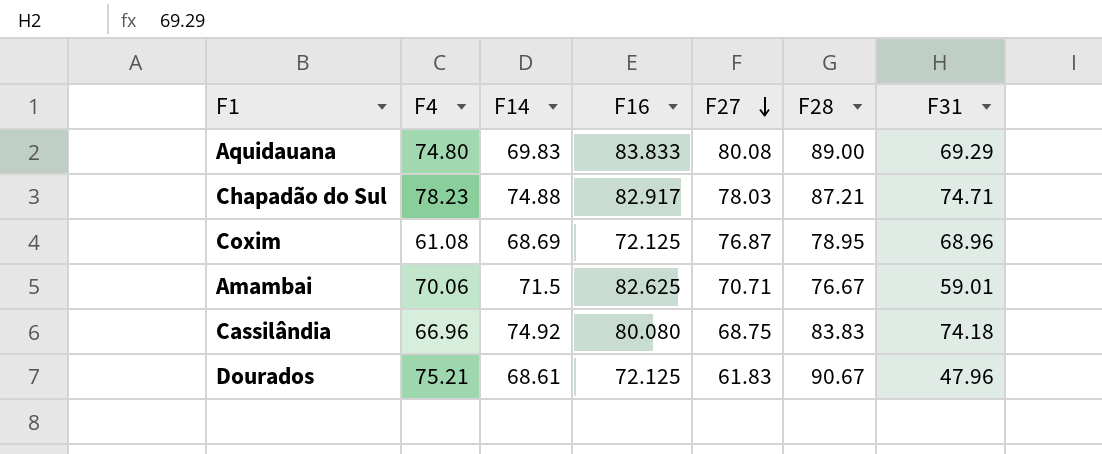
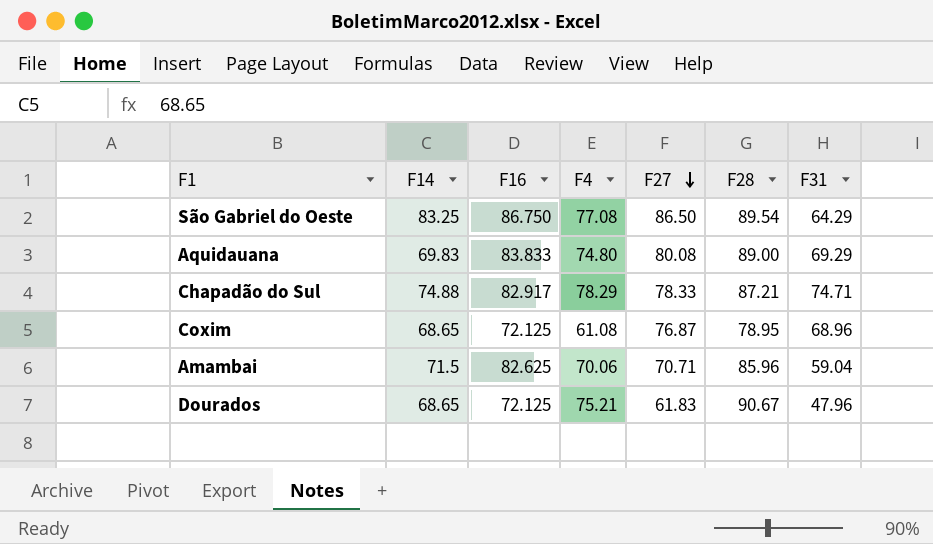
column F4 | position: 2 -> 4
row Cassilândia: 66.96 | 74.92 | 80.080 | 68.75 | 83.83 | 74.18 -> none
row São Gabriel do Oeste: none -> 83.25 | 86.750 | 77.08 | 86.50 | 89.54 | 64.29
Chapadão do Sul | F4: 78.23 -> 78.29
Chapadão do Sul | F27: 78.03 -> 78.33
Coxim | F14: 68.69 -> 68.65
Amambai | F28: 76.67 -> 85.96
Amambai | F31: 59.01 -> 59.04
Dourados | F14: 68.61 -> 68.65

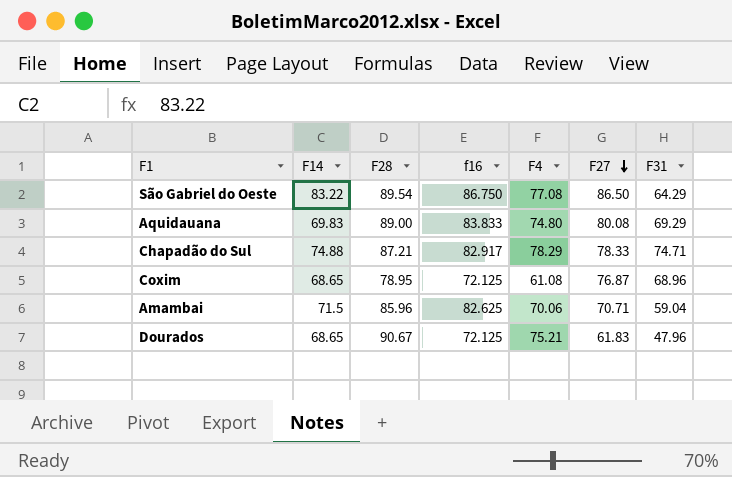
column F28 | position: 6 -> 3
column name: F16 -> f16
São Gabriel do Oeste | F14: 83.25 -> 83.22

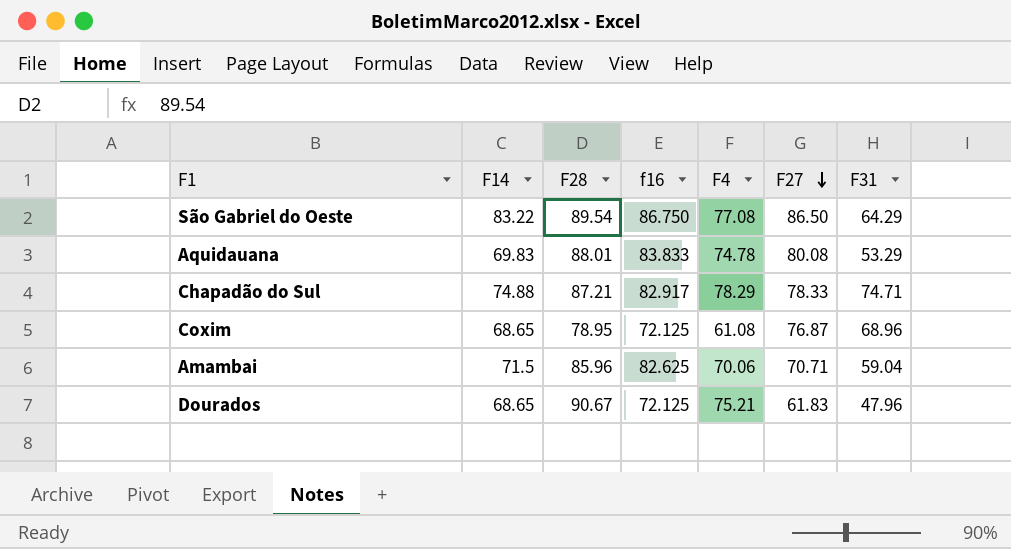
Aquidauana | F28: 89.00 -> 88.01
Aquidauana | F4: 74.80 -> 74.78
Aquidauana | F31: 69.29 -> 53.29

